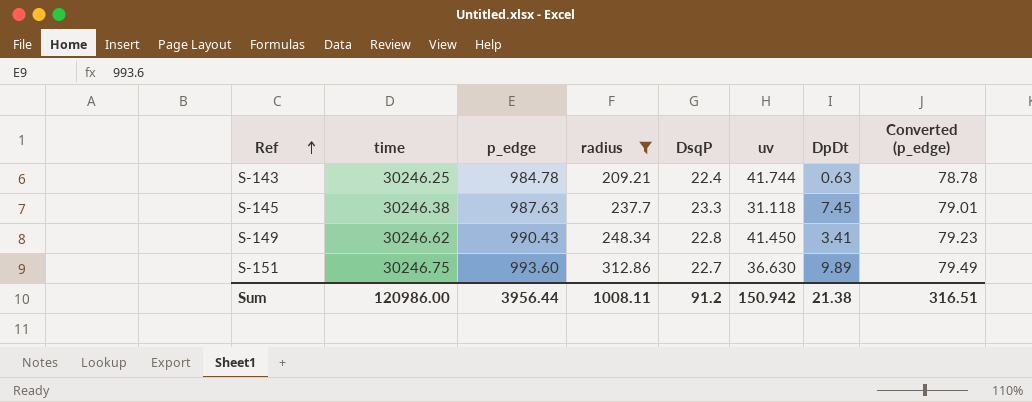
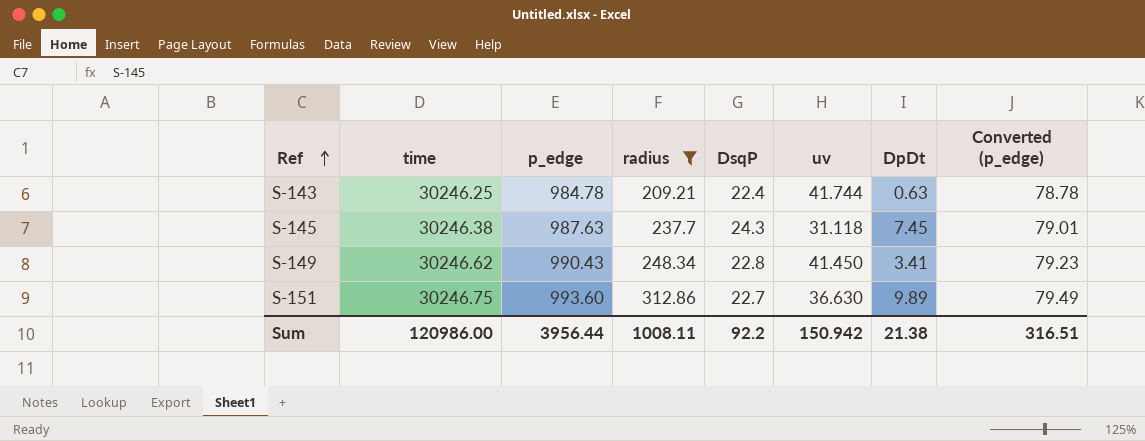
S-145 | DsqP: 23.3 -> 24.3
Sum | DsqP: 91.2 -> 92.2

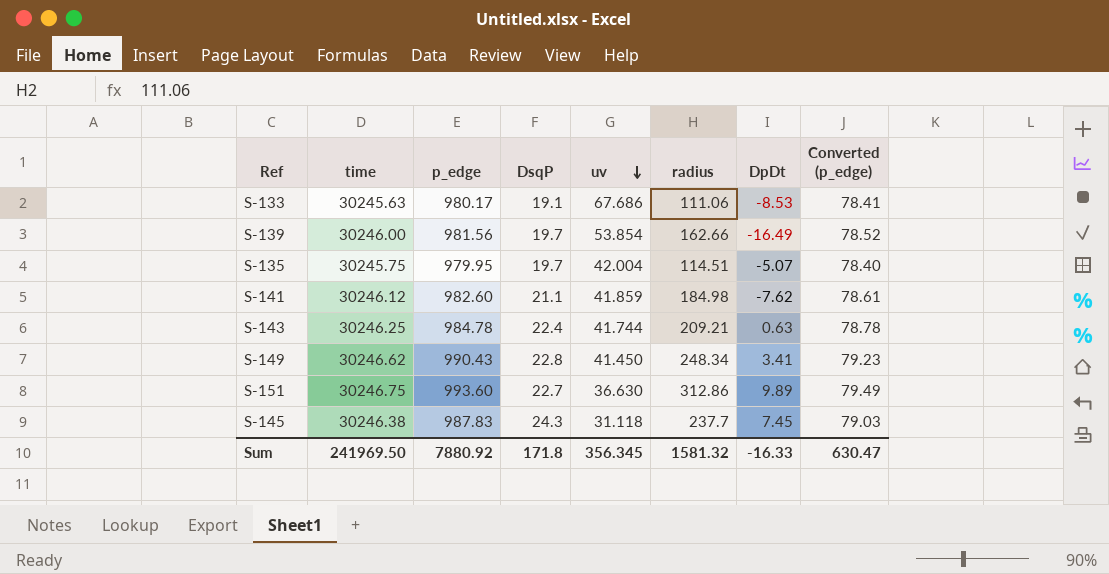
filter: radius >= 209.21 -> none
row order: Ref ascending -> uv descending
column radius | position: 4 -> 6
S-145 | p_edge: 987.63 -> 987.83
S-145 | Converted (p_edge): 79.01 -> 79.03
Sum | time: 120986.00 -> 241969.50
Sum | p_edge: 3956.44 -> 7880.92
Sum | DsqP: 92.2 -> 171.8
Sum | uv: 150.942 -> 356.345
Sum | radius: 1008.11 -> 1581.32
Sum | DpDt: 21.38 -> -16.33
Sum | Converted (p_edge): 316.51 -> 630.47

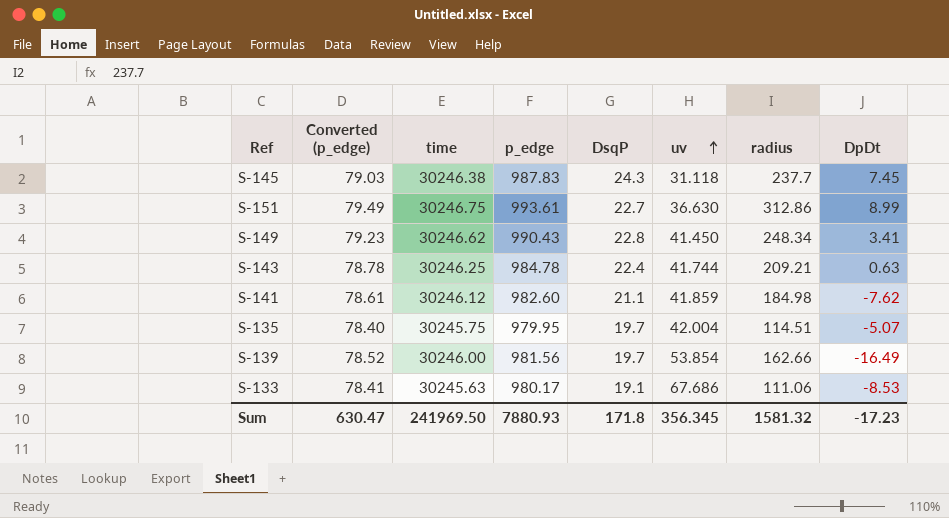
row order: uv descending -> uv ascending
column Converted (p_edge) | position: 8 -> 2
S-151 | p_edge: 993.60 -> 993.61
S-151 | DpDt: 9.89 -> 8.99
Sum | p_edge: 7880.92 -> 7880.93
Sum | DpDt: -16.33 -> -17.23

